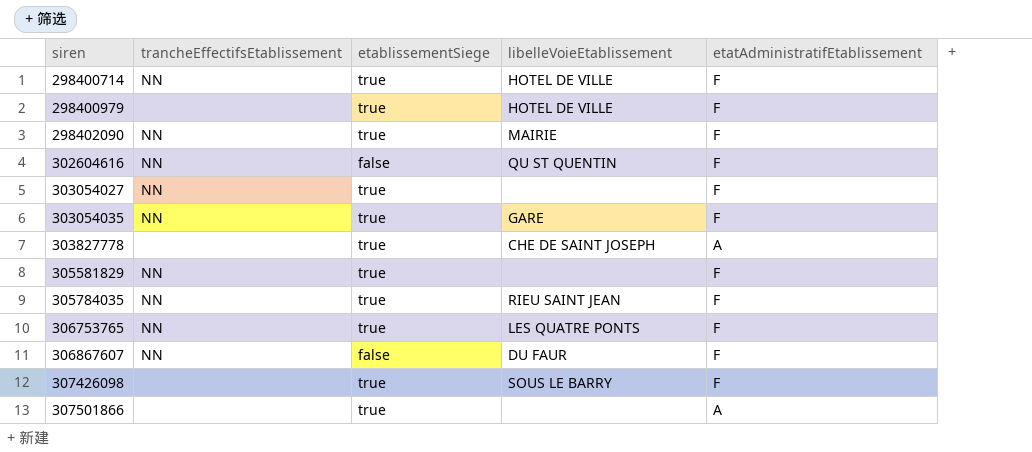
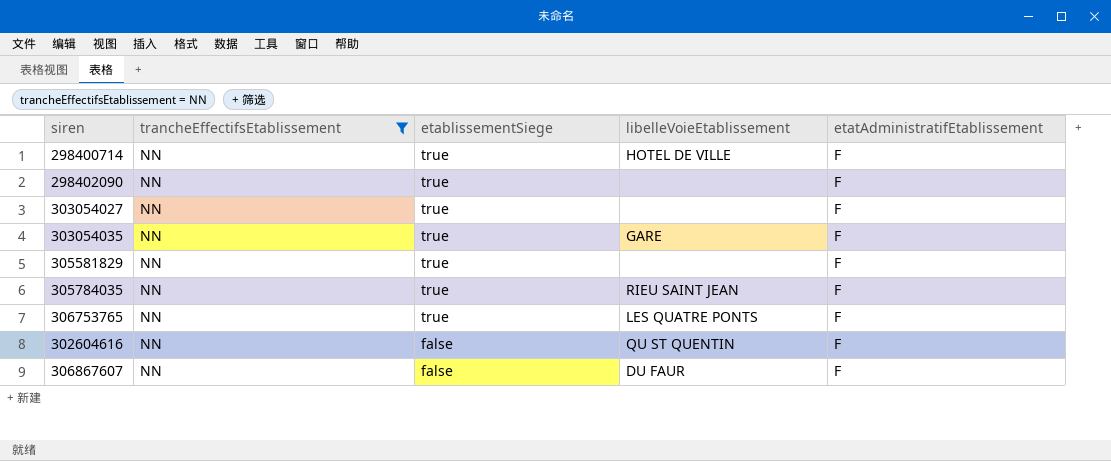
filter: none -> trancheEffectifsEtablissement = NN
row order: siren ascending -> etablissementSiege descending
298402090 | libelleVoieEtablissement: MAIRIE -> none

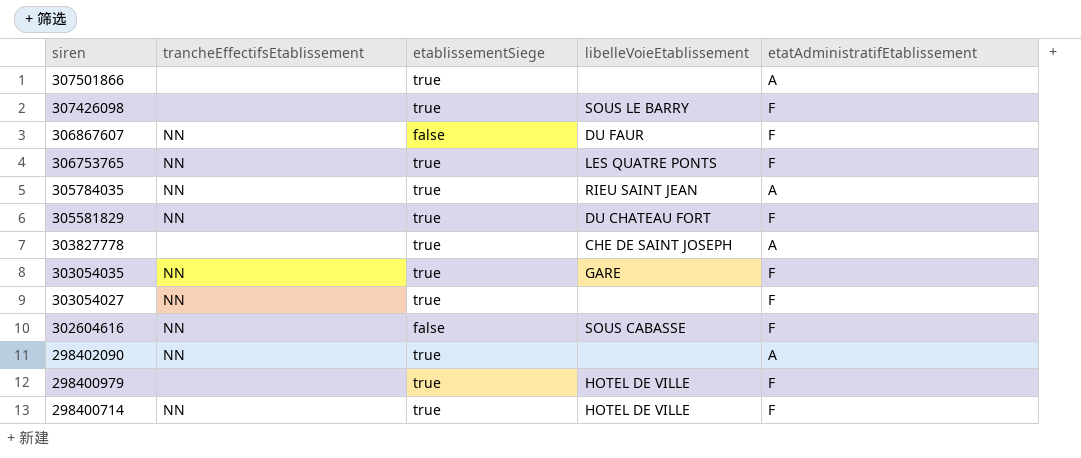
filter: trancheEffectifsEtablissement = NN -> none
row order: etablissementSiege descending -> siren descending
305784035 | etatAdministratifEtablissement: F -> A
305581829 | libelleVoieEtablissement: none -> DU CHATEAU FORT
302604616 | libelleVoieEtablissement: QU ST QUENTIN -> SOUS CABASSE
298402090 | etatAdministratifEtablissement: F -> A

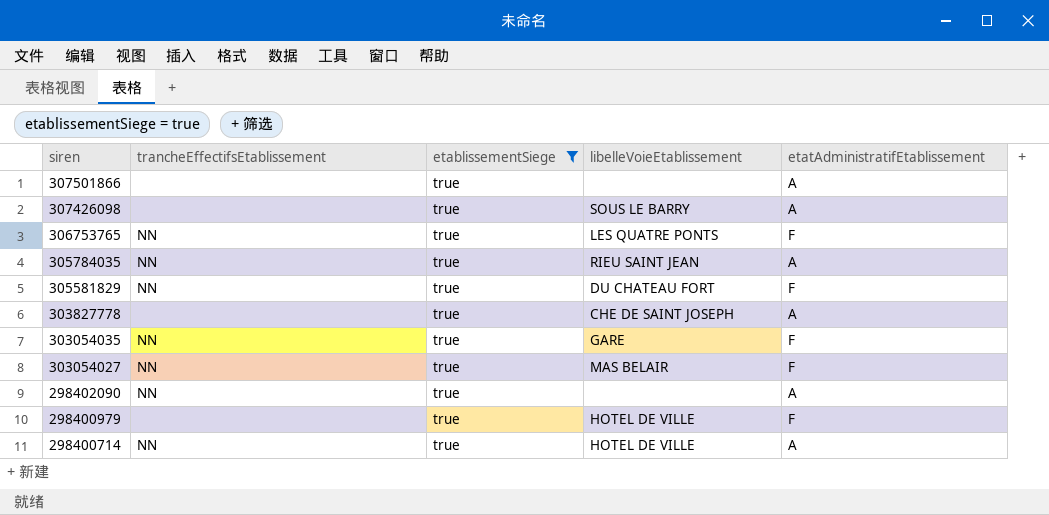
filter: none -> etablissementSiege = true
307426098 | etatAdministratifEtablissement: F -> A
303054027 | libelleVoieEtablissement: none -> MAS BELAIR
298400714 | etatAdministratifEtablissement: F -> A

